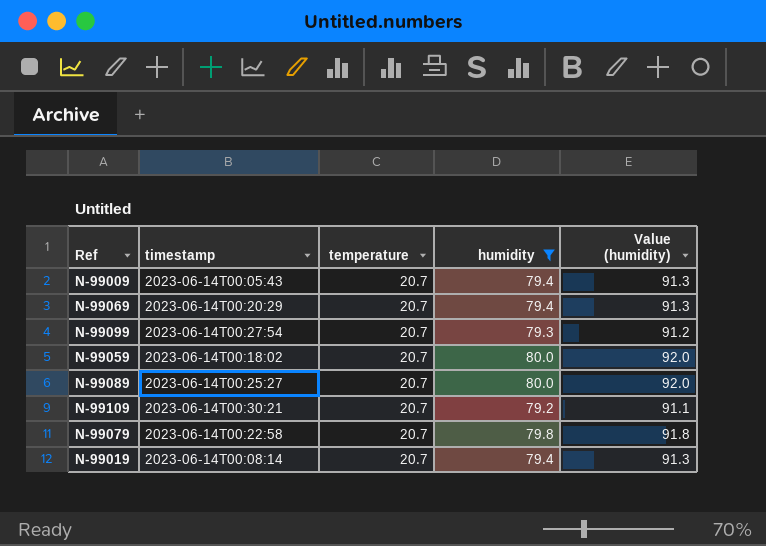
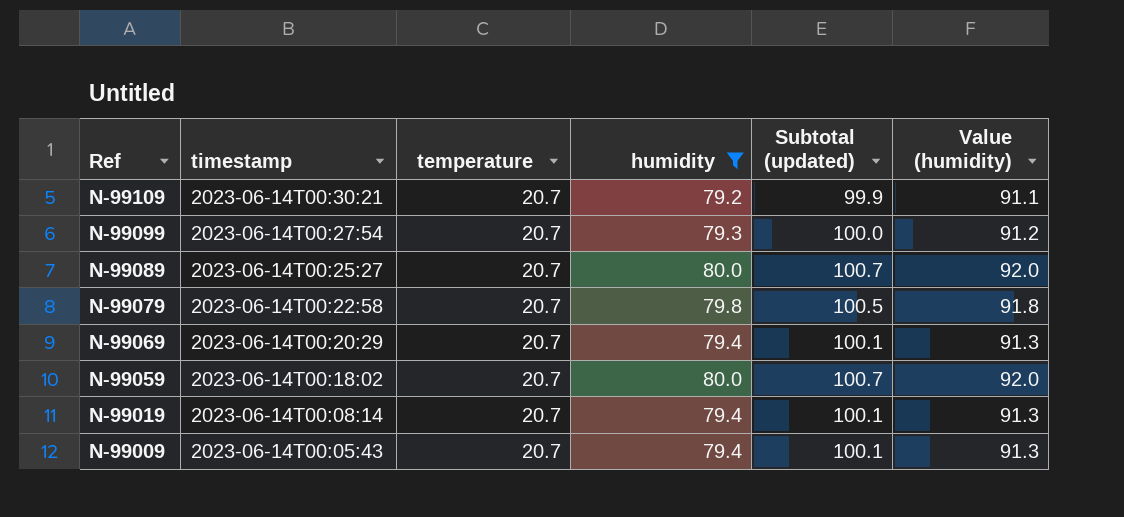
row order: none -> Ref descending
column Subtotal (updated) | formula: none -> [temperature] + [humidity]

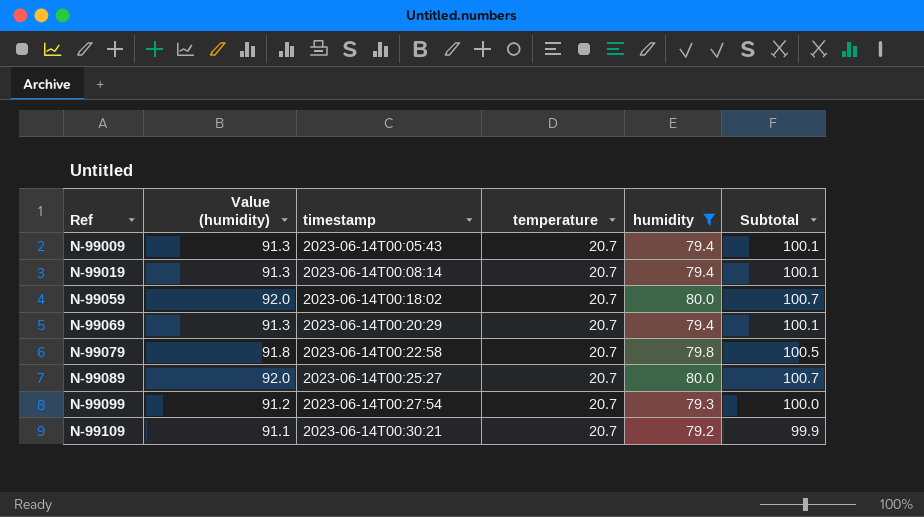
row order: Ref descending -> Ref ascending
column Value (humidity) | position: 6 -> 2
column name: Subtotal (updated) -> Subtotal

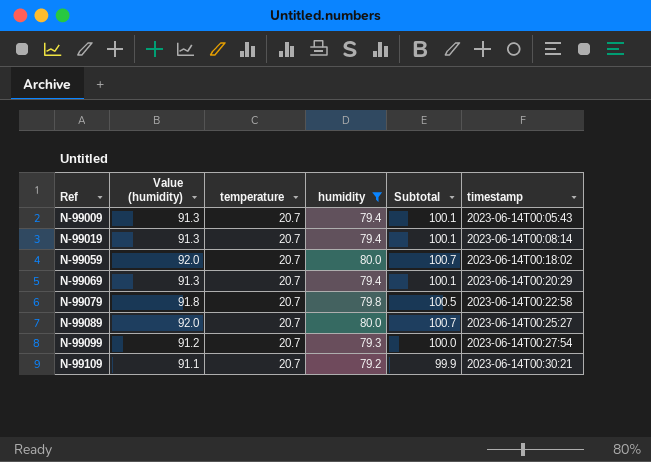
column timestamp | position: 3 -> 6

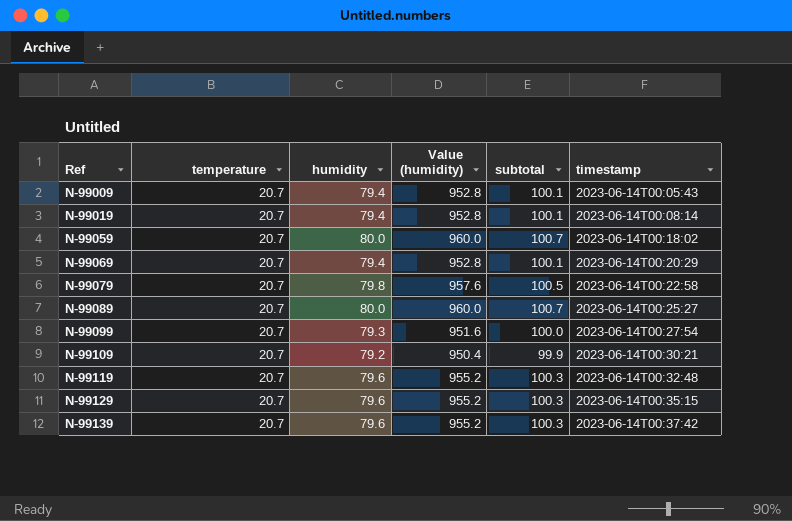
filter: humidity != 79.6 -> none
column Value (humidity) | formula: [humidity] * 1.15 -> [humidity] * 12
column Value (humidity) | position: 2 -> 4
column name: Subtotal -> subtotal

